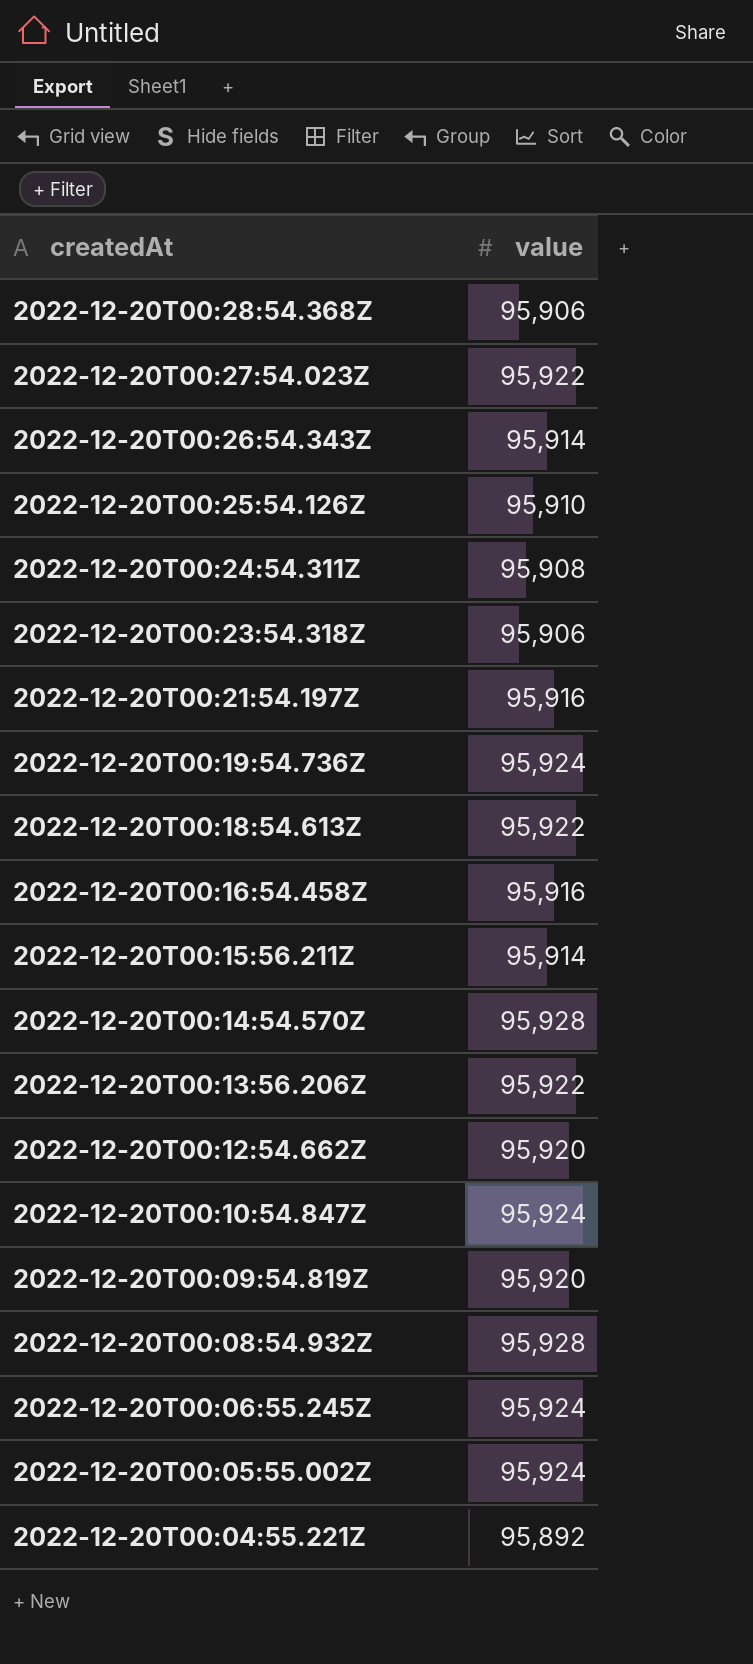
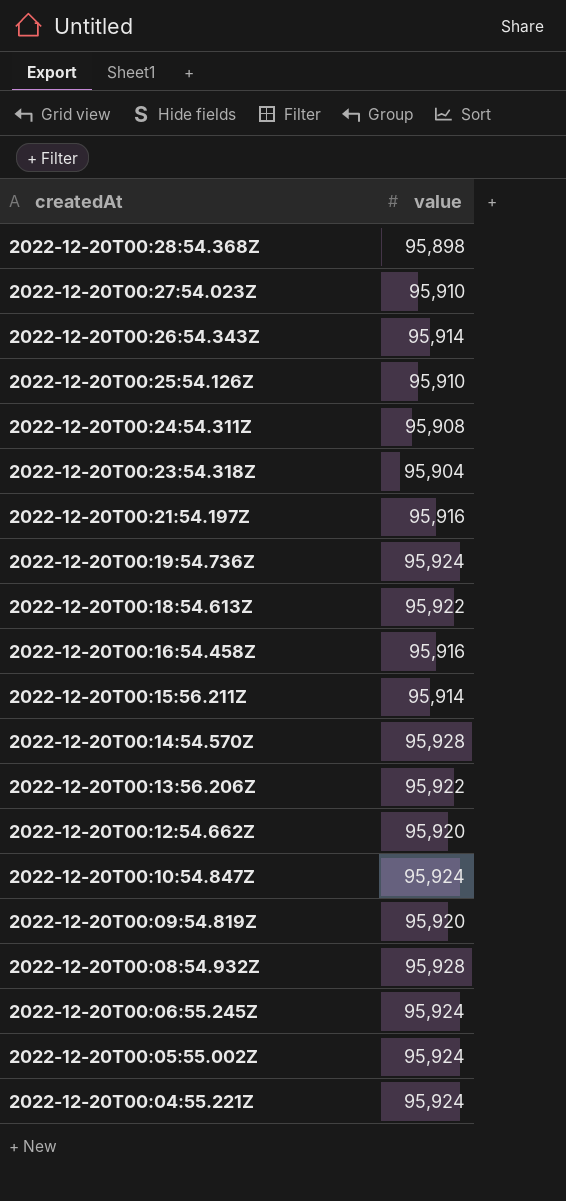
2022-12-20T00:28:54.368Z | value: 95,906 -> 95,898
2022-12-20T00:27:54.023Z | value: 95,922 -> 95,910
2022-12-20T00:23:54.318Z | value: 95,906 -> 95,904
2022-12-20T00:04:55.221Z | value: 95,892 -> 95,924

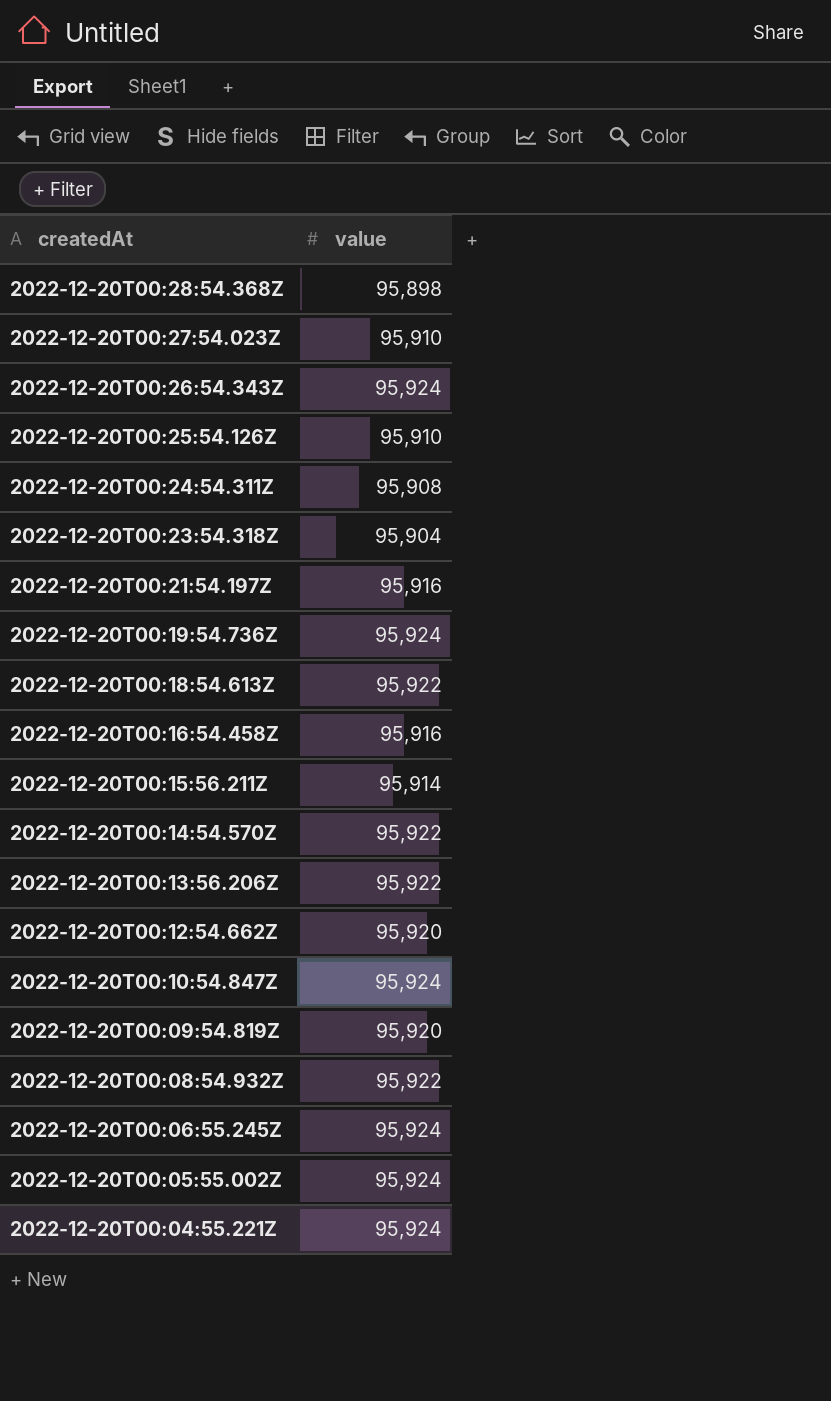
2022-12-20T00:26:54.343Z | value: 95,914 -> 95,924
2022-12-20T00:14:54.570Z | value: 95,928 -> 95,922
2022-12-20T00:08:54.932Z | value: 95,928 -> 95,922

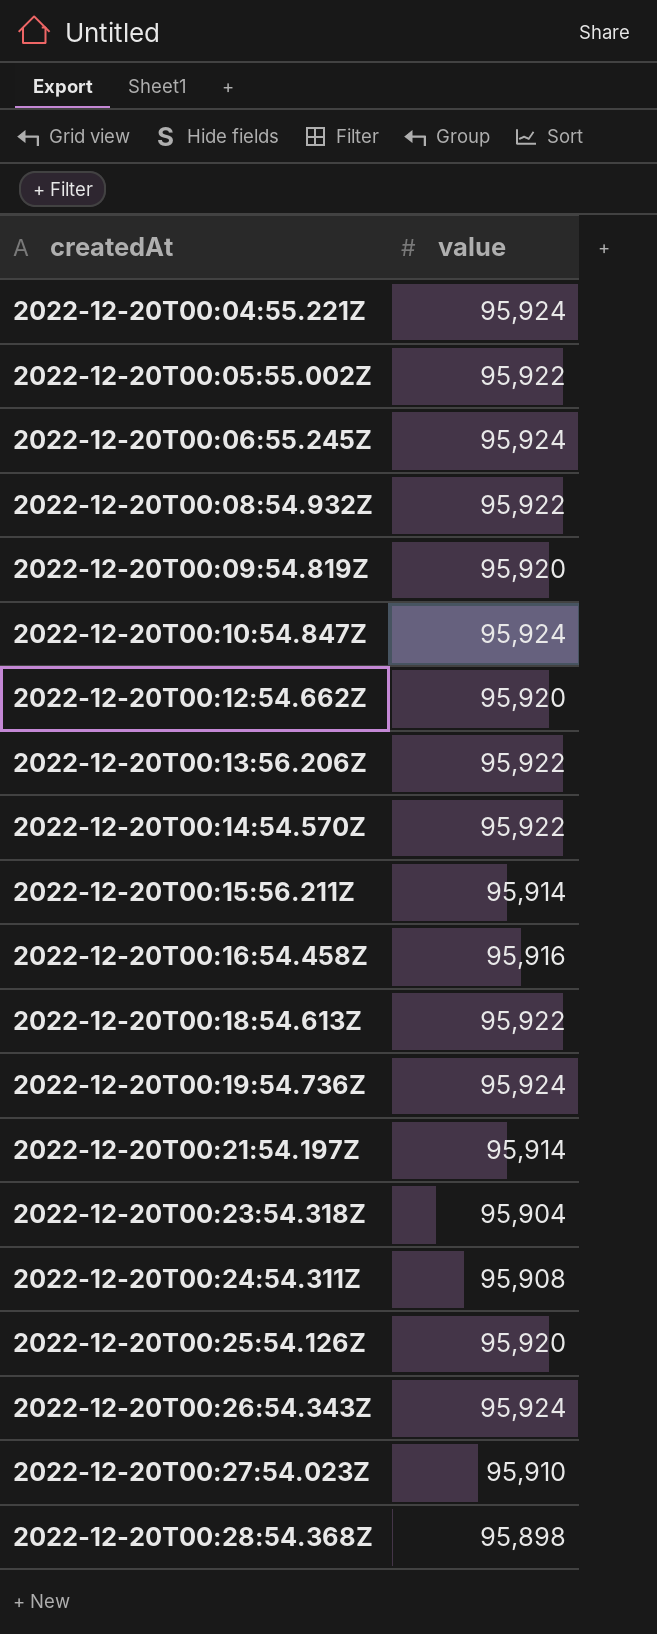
row order: createdAt descending -> createdAt ascending
2022-12-20T00:05:55.002Z | value: 95,924 -> 95,922
2022-12-20T00:21:54.197Z | value: 95,916 -> 95,914
2022-12-20T00:25:54.126Z | value: 95,910 -> 95,920

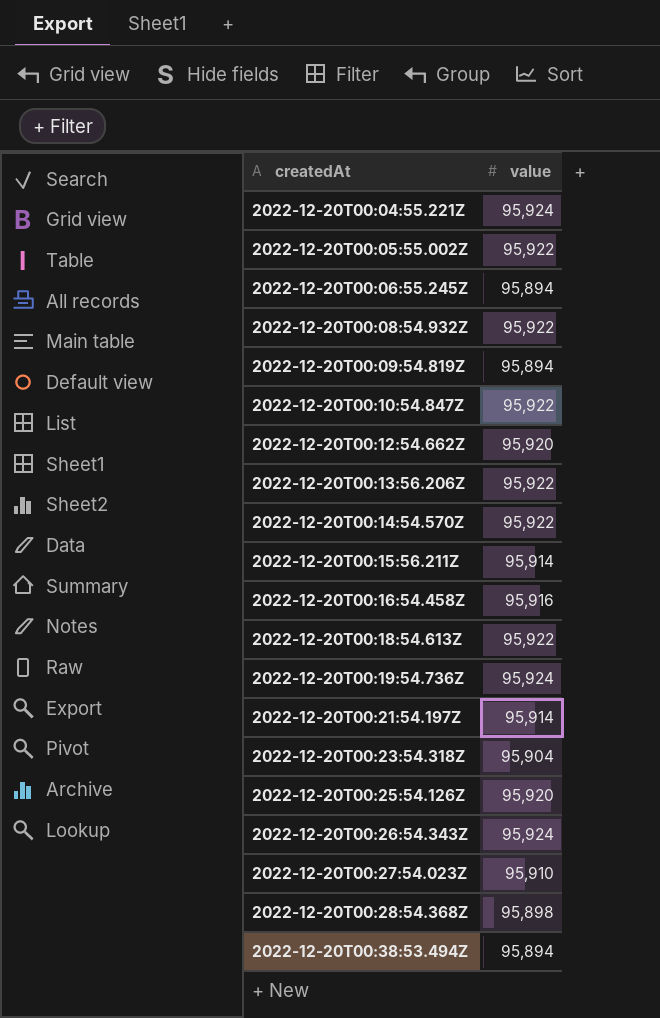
row 2022-12-20T00:24:54.311Z: 95,908 -> none
2022-12-20T00:06:55.245Z | value: 95,924 -> 95,894
2022-12-20T00:09:54.819Z | value: 95,920 -> 95,894
2022-12-20T00:10:54.847Z | value: 95,924 -> 95,922
row 2022-12-20T00:38:53.494Z: none -> 95,894

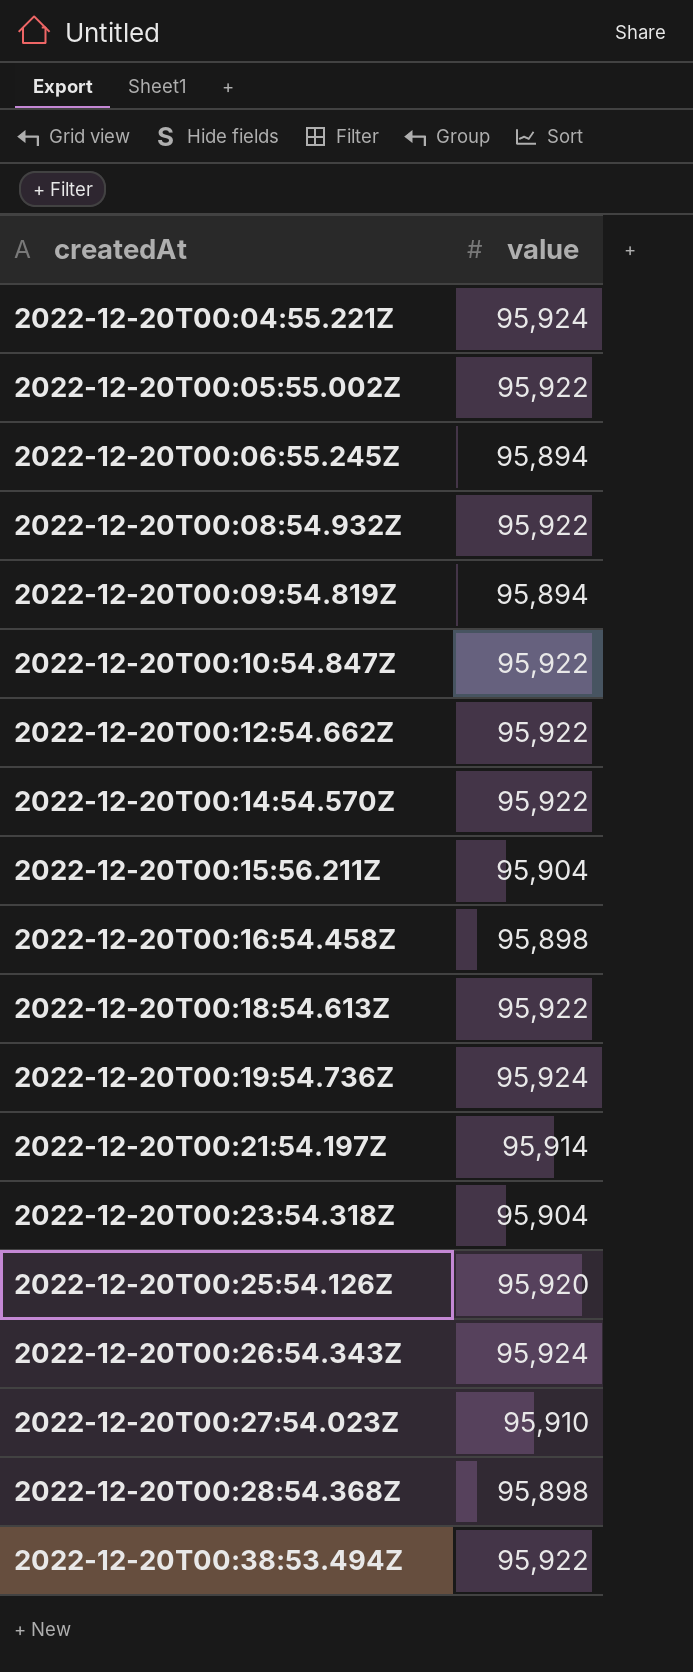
row 2022-12-20T00:13:56.206Z: 95,922 -> none
2022-12-20T00:12:54.662Z | value: 95,920 -> 95,922
2022-12-20T00:15:56.211Z | value: 95,914 -> 95,904
2022-12-20T00:16:54.458Z | value: 95,916 -> 95,898
2022-12-20T00:38:53.494Z | value: 95,894 -> 95,922

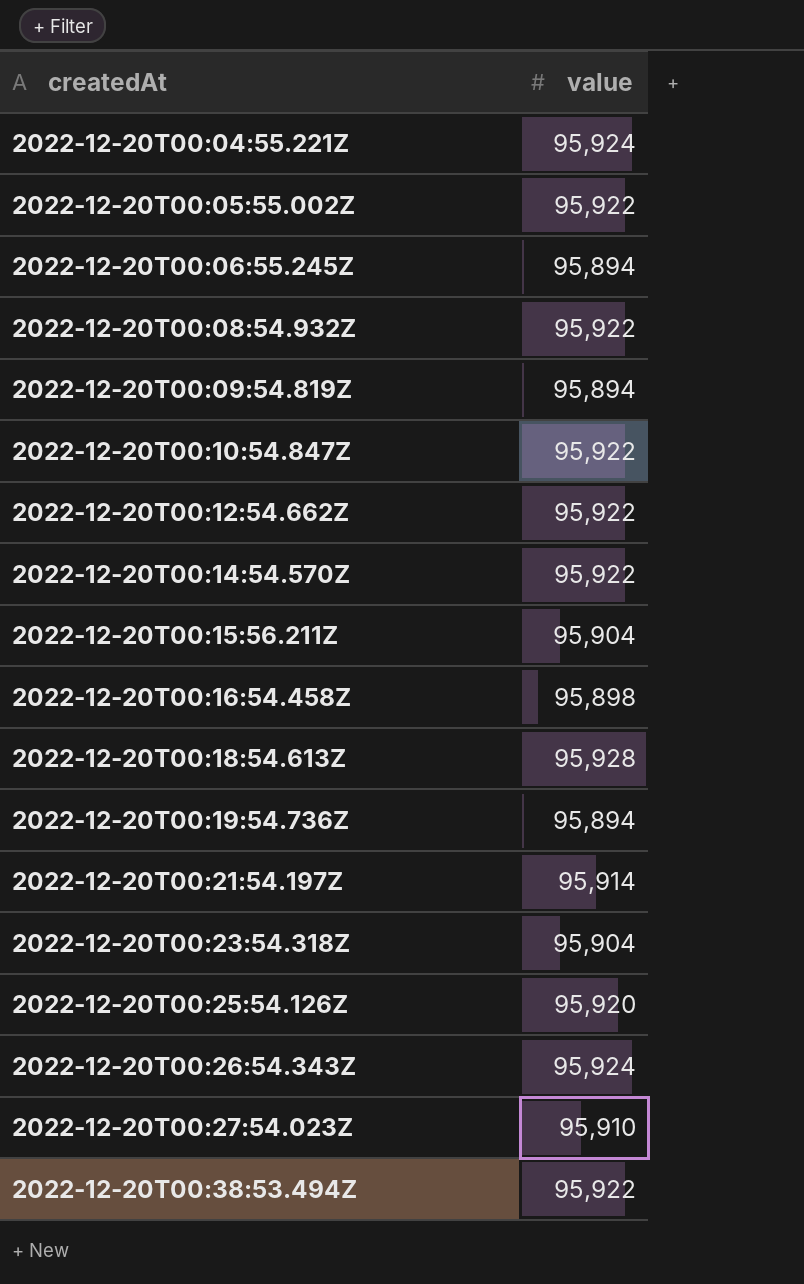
row 2022-12-20T00:28:54.368Z: 95,898 -> none
2022-12-20T00:18:54.613Z | value: 95,922 -> 95,928
2022-12-20T00:19:54.736Z | value: 95,924 -> 95,894

